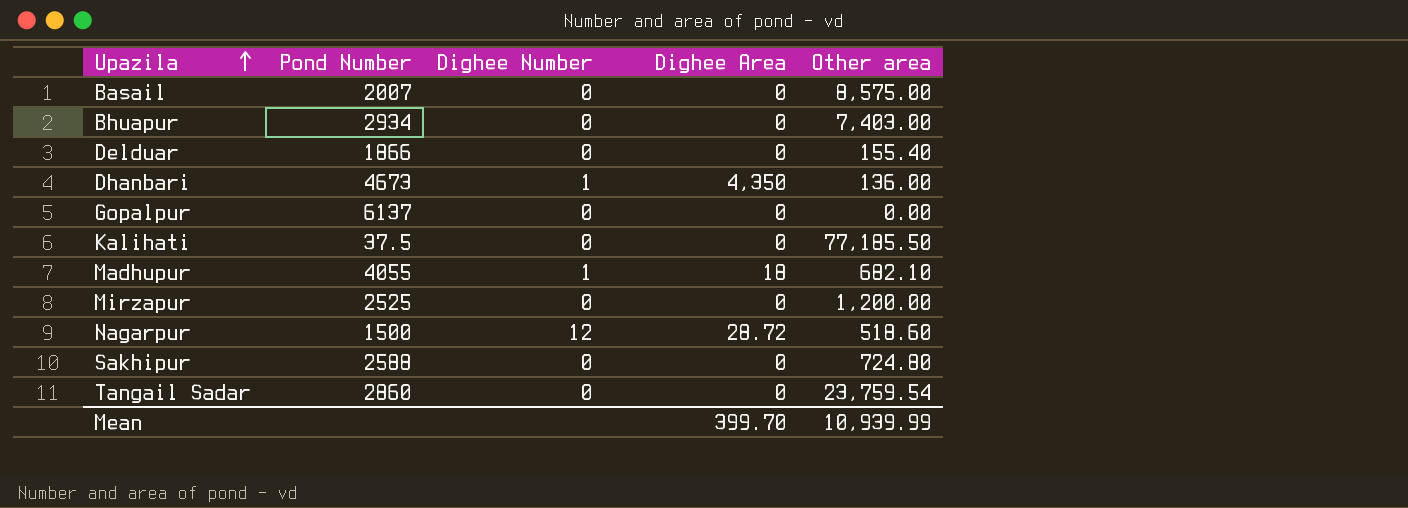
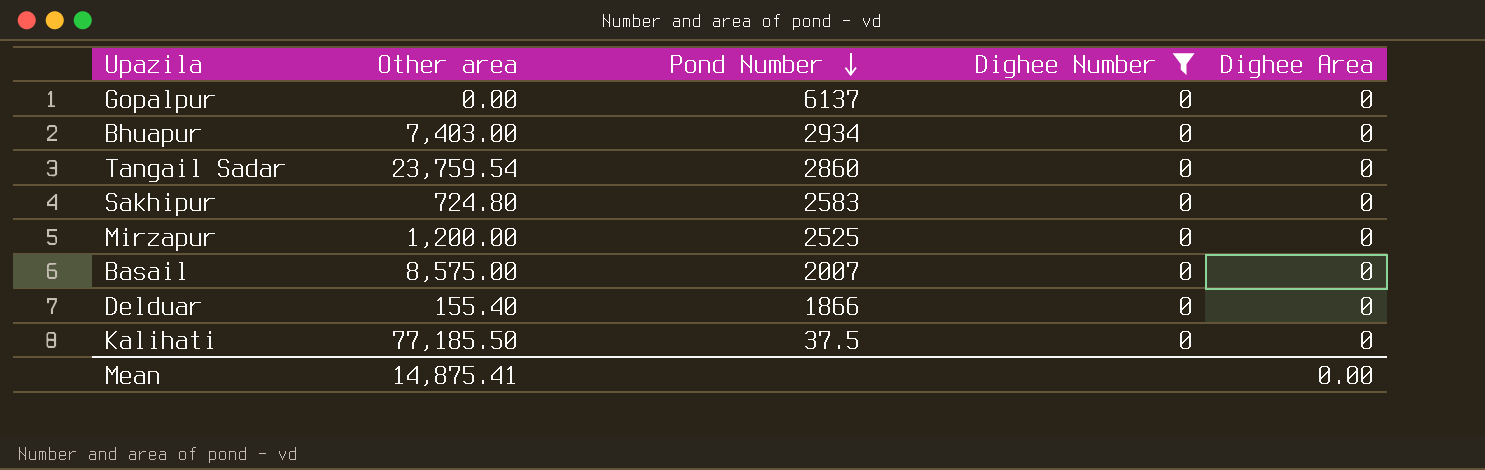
filter: none -> Dighee Number = 0
row order: Upazila ascending -> Pond Number descending
column Other area | position: 5 -> 2
Sakhipur | Pond Number: 2588 -> 2583
Mean | Other area: 10,939.99 -> 14,875.41
Mean | Dighee Area: 399.70 -> 0.00

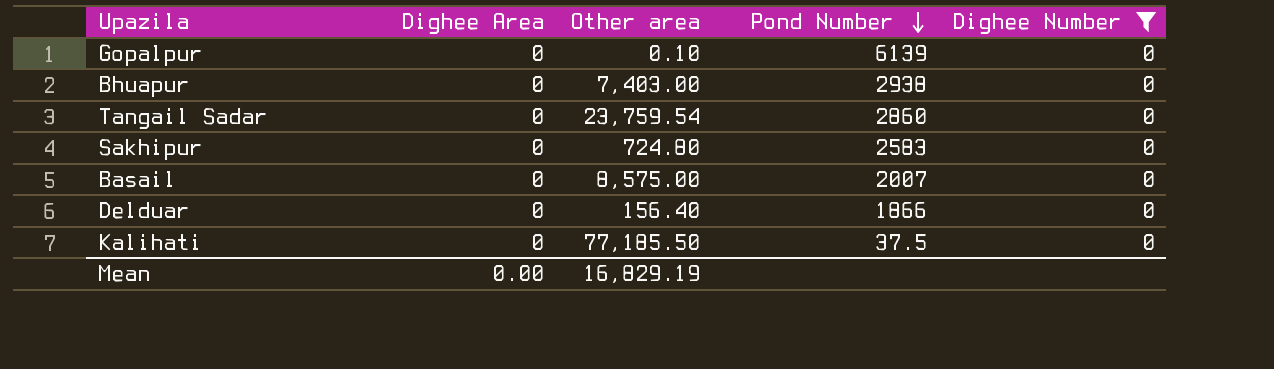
column Dighee Area | position: 5 -> 2
row Mirzapur: 1,200.00 | 2525 | 0 | 0 -> none
Gopalpur | Other area: 0.00 -> 0.10
Gopalpur | Pond Number: 6137 -> 6139
Bhuapur | Pond Number: 2934 -> 2938
Delduar | Other area: 155.40 -> 156.40
Mean | Other area: 14,875.41 -> 16,829.19

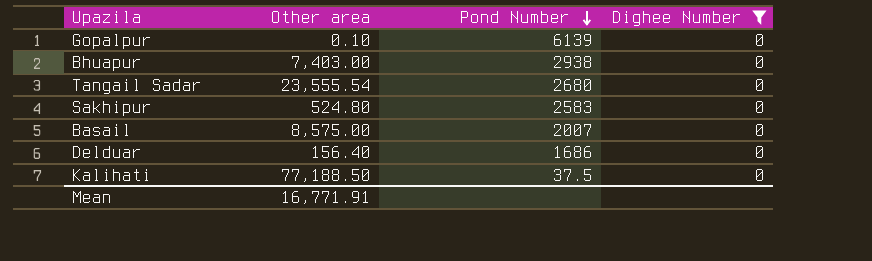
column Dighee Area | position: 2 -> none
Tangail Sadar | Other area: 23,759.54 -> 23,555.54
Tangail Sadar | Pond Number: 2860 -> 2680
Sakhipur | Other area: 724.80 -> 524.80
Delduar | Pond Number: 1866 -> 1686
Kalihati | Other area: 77,185.50 -> 77,188.50
Mean | Other area: 16,829.19 -> 16,771.91

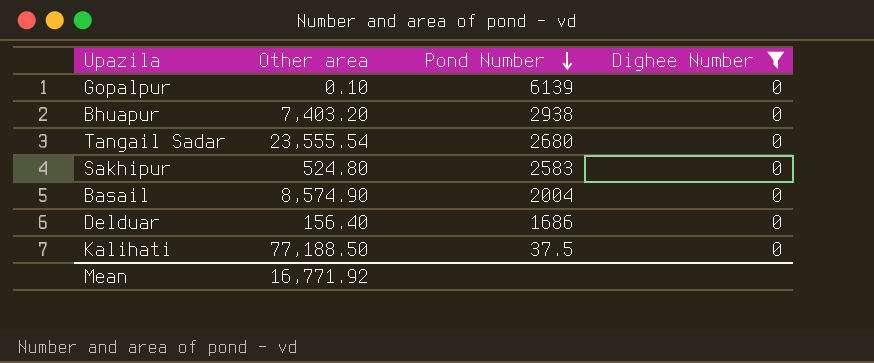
Bhuapur | Other area: 7,403.00 -> 7,403.20
Basail | Other area: 8,575.00 -> 8,574.90
Basail | Pond Number: 2007 -> 2004
Mean | Other area: 16,771.91 -> 16,771.92

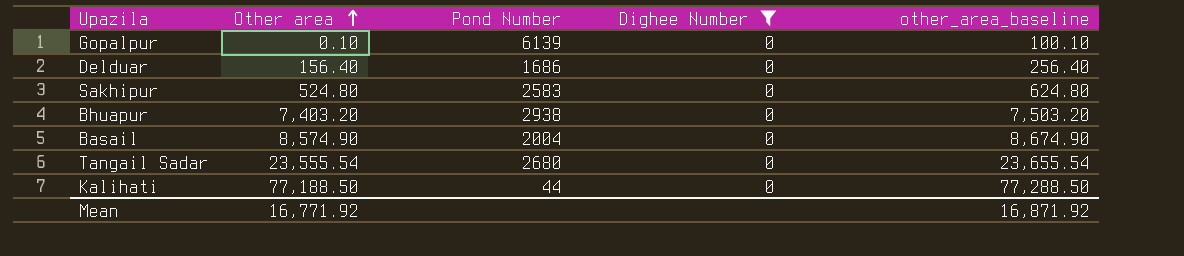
row order: Pond Number descending -> Other area ascending
column other_area_baseline | formula: none -> [Other area] + 100
Kalihati | Pond Number: 37.5 -> 44

